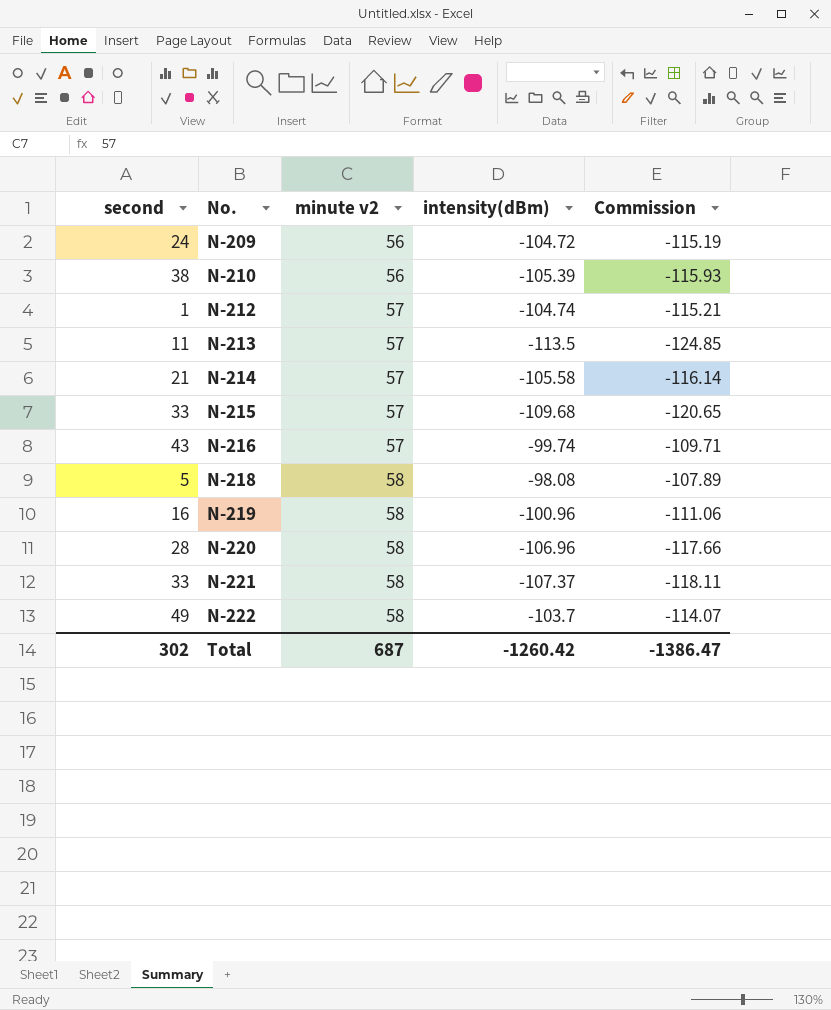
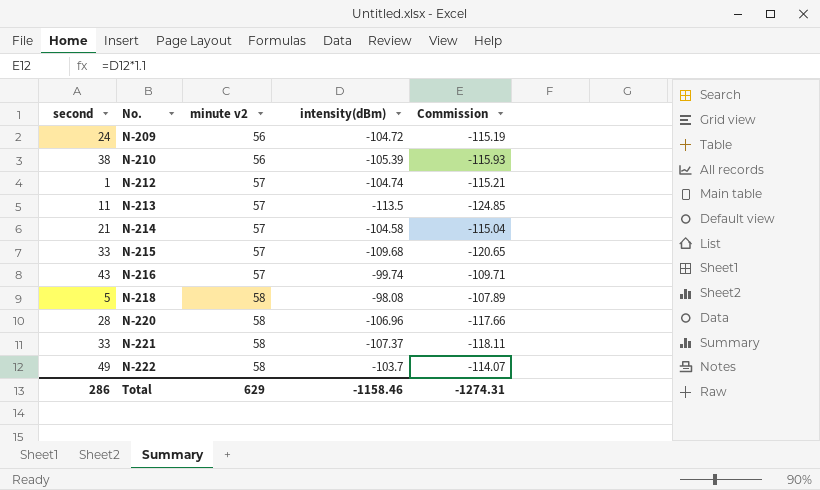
row N-219: 16 | 58 | -100.96 | -111.06 -> none
N-214 | intensity(dBm): -105.58 -> -104.58
N-214 | Commission: -116.14 -> -115.04
Total | second: 302 -> 286
Total | minute v2: 687 -> 629
Total | intensity(dBm): -1260.42 -> -1158.46
Total | Commission: -1386.47 -> -1274.31

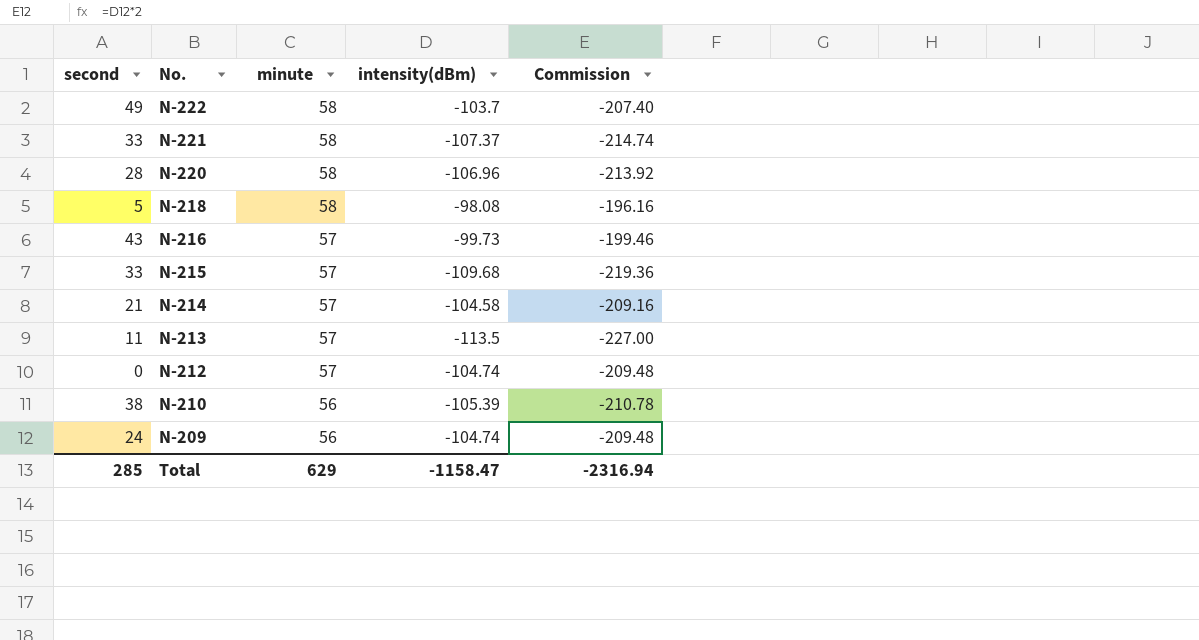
row order: No. ascending -> No. descending
column name: minute v2 -> minute
column Commission | formula: [intensity(dBm)] * 1.1 -> [intensity(dBm)] * 2
N-216 | intensity(dBm): -99.74 -> -99.73
N-212 | second: 1 -> 0
N-209 | intensity(dBm): -104.72 -> -104.74
Total | second: 286 -> 285
Total | intensity(dBm): -1158.46 -> -1158.47
Total | Commission: -1274.31 -> -2316.94

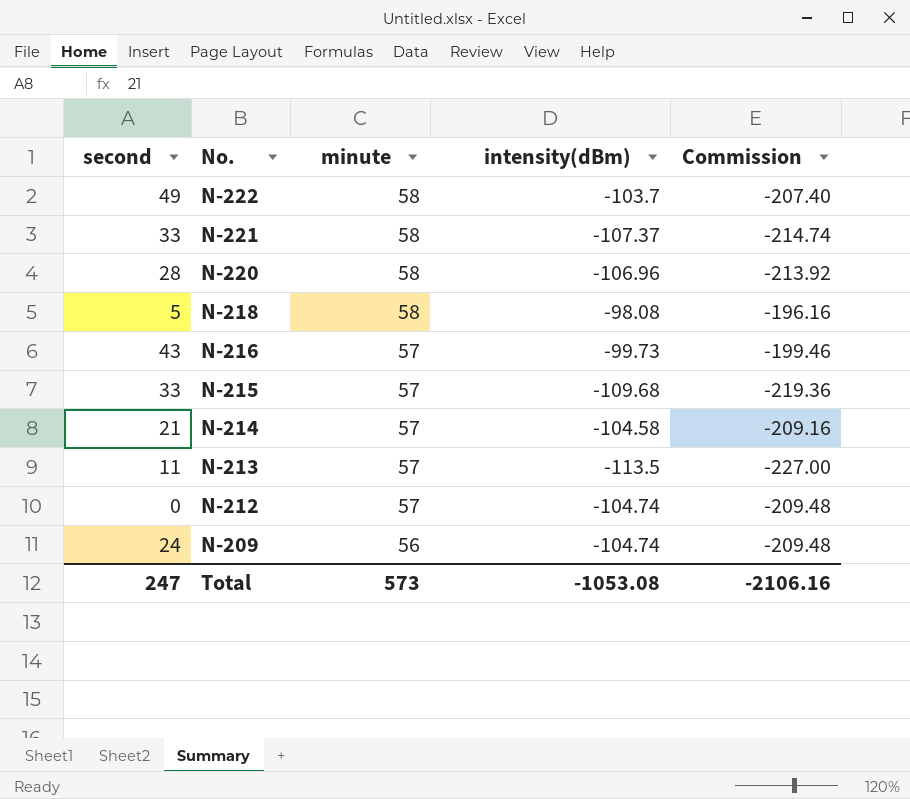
row N-210: 38 | 56 | -105.39 | -210.78 -> none
Total | second: 285 -> 247
Total | minute: 629 -> 573
Total | intensity(dBm): -1158.47 -> -1053.08
Total | Commission: -2316.94 -> -2106.16

